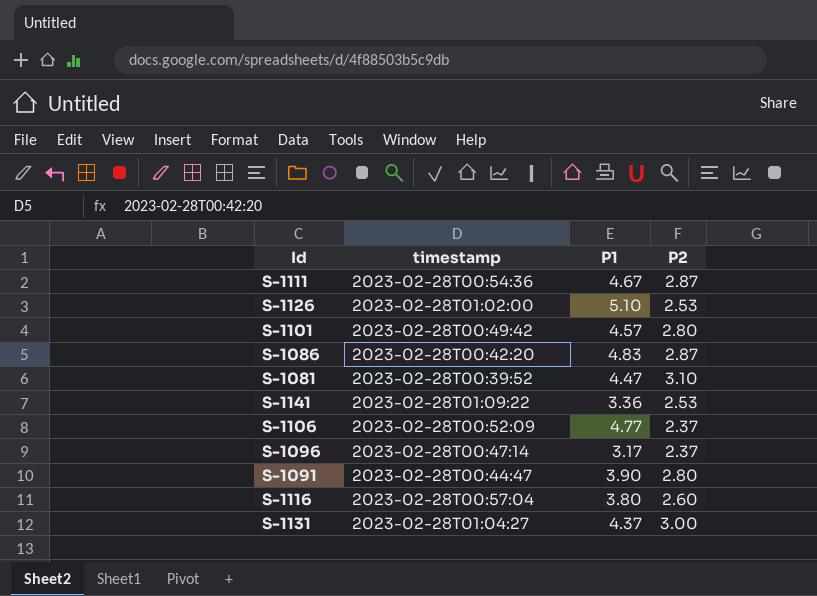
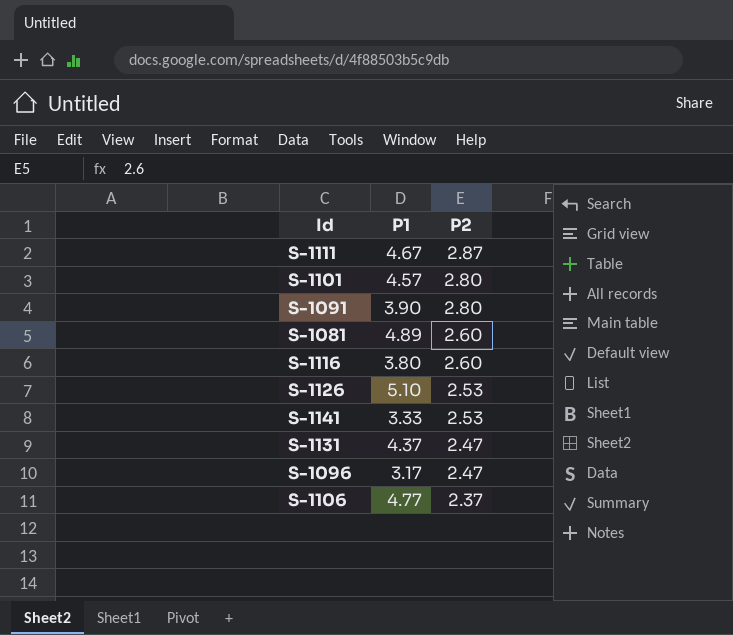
row order: none -> P2 descending
column timestamp | position: 2 -> none
row S-1086: 2023-02-28T00:42:20 | 4.83 | 2.87 -> none
S-1081 | P1: 4.47 -> 4.89
S-1081 | P2: 3.10 -> 2.60
S-1141 | P1: 3.36 -> 3.33
S-1131 | P2: 3.00 -> 2.47
S-1096 | P2: 2.37 -> 2.47

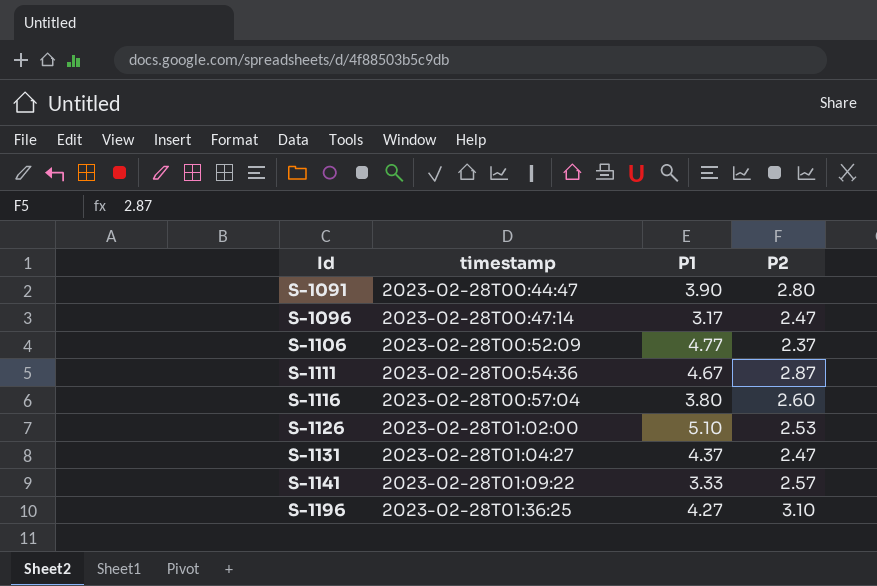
row order: P2 descending -> Id ascending
column timestamp | position: none -> 2
row S-1101: 4.57 | 2.80 -> none
row S-1081: 4.89 | 2.60 -> none
S-1141 | P2: 2.53 -> 2.57
row S-1196: none -> 2023-02-28T01:36:25 | 4.27 | 3.10

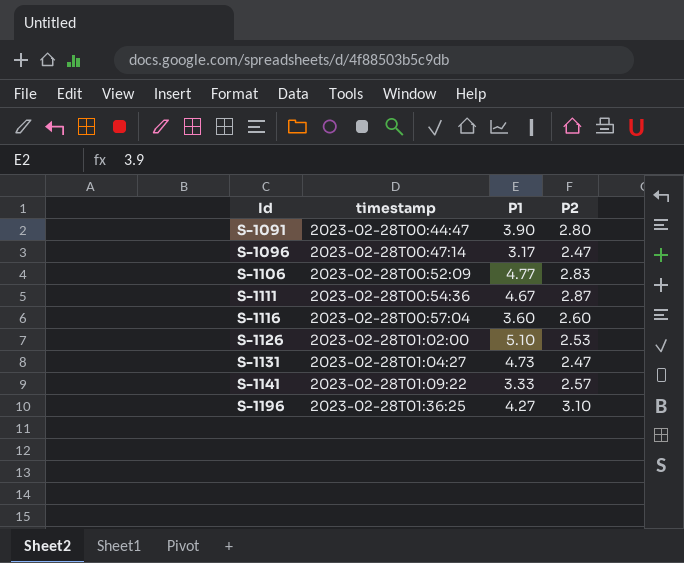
S-1106 | P2: 2.37 -> 2.83
S-1116 | P1: 3.80 -> 3.60
S-1131 | P1: 4.37 -> 4.73

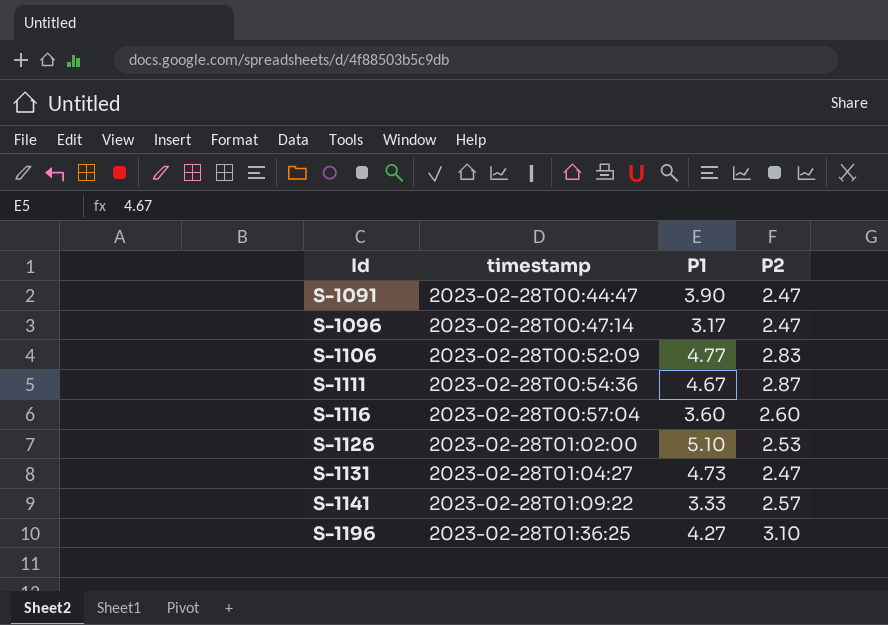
S-1091 | P2: 2.80 -> 2.47

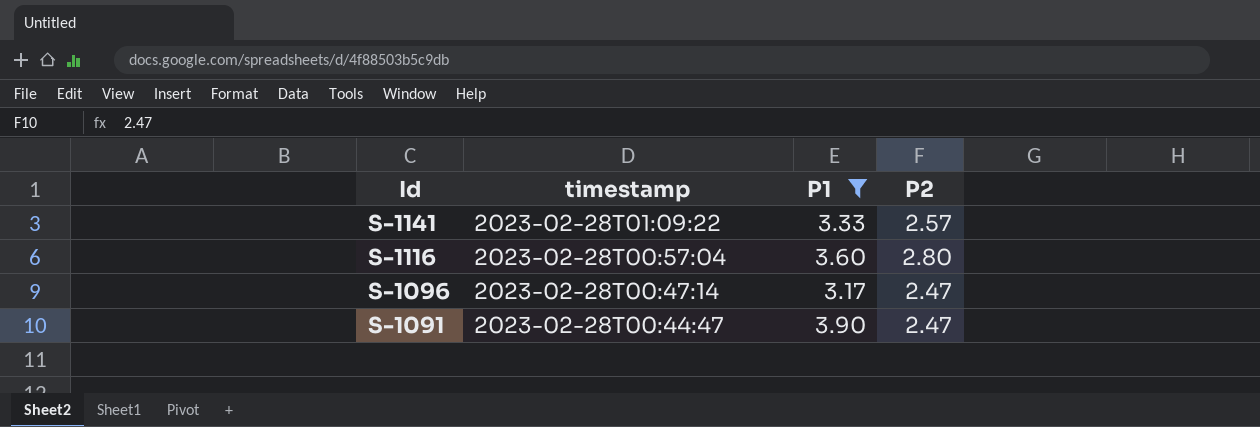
filter: none -> P1 <= 3.90
row order: Id ascending -> Id descending
S-1116 | P2: 2.60 -> 2.80

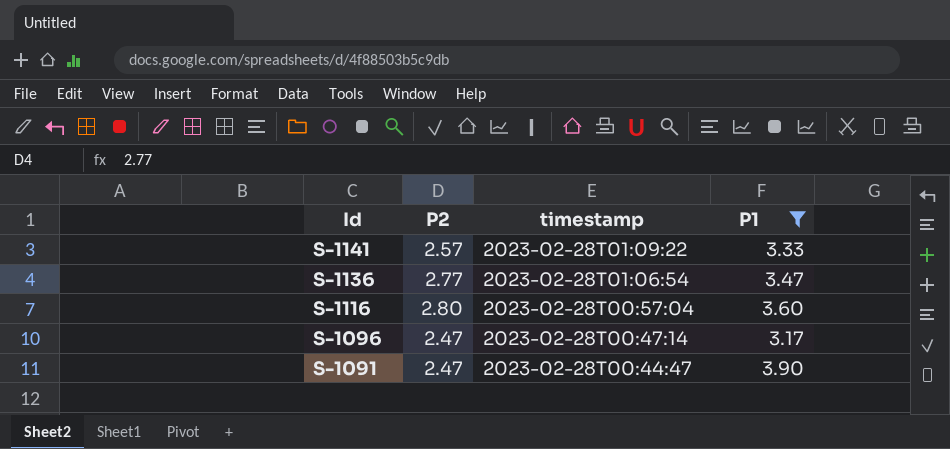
column P2 | position: 4 -> 2
row S-1136: none -> 2.77 | 2023-02-28T01:06:54 | 3.47

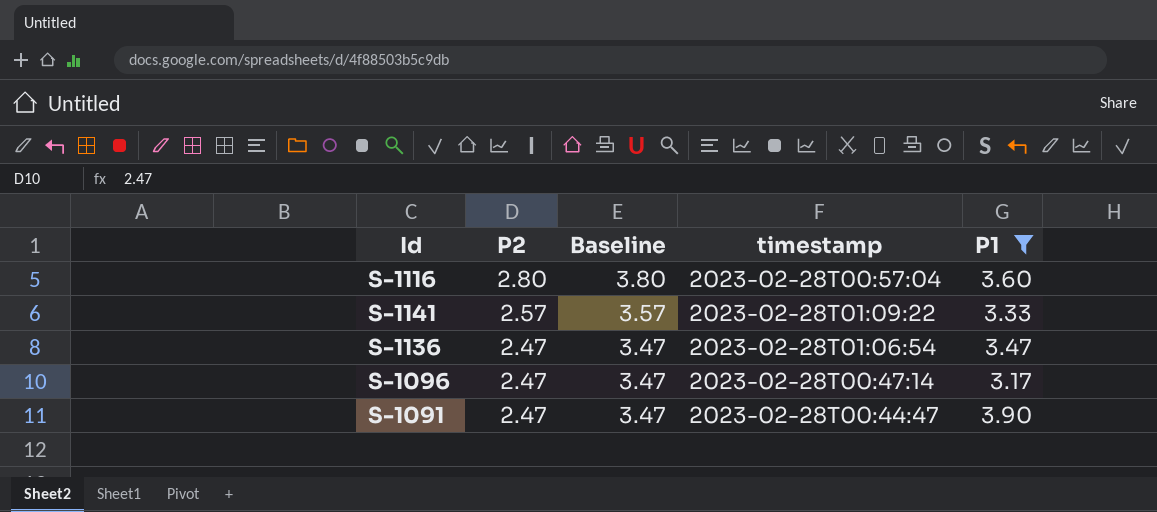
row order: Id descending -> P2 descending
column Baseline | formula: none -> [P2] + 1
S-1136 | P2: 2.77 -> 2.47

